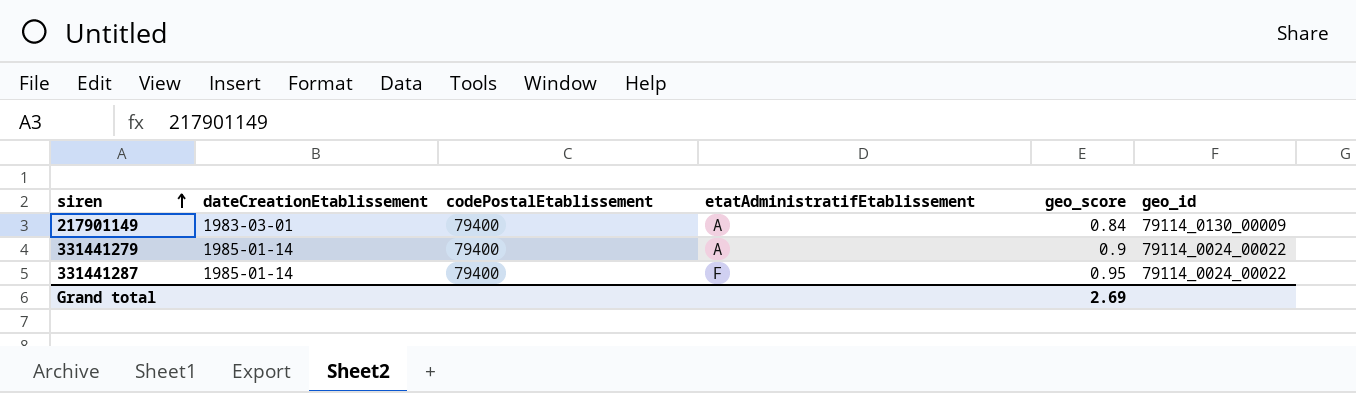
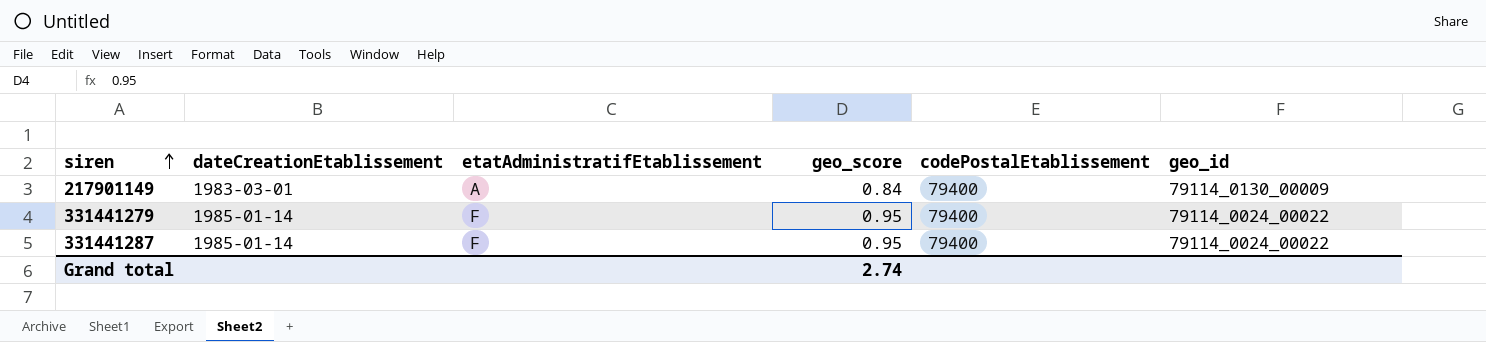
column codePostalEtablissement | position: 3 -> 5
331441279 | etatAdministratifEtablissement: A -> F
331441279 | geo_score: 0.9 -> 0.95
Grand total | geo_score: 2.69 -> 2.74

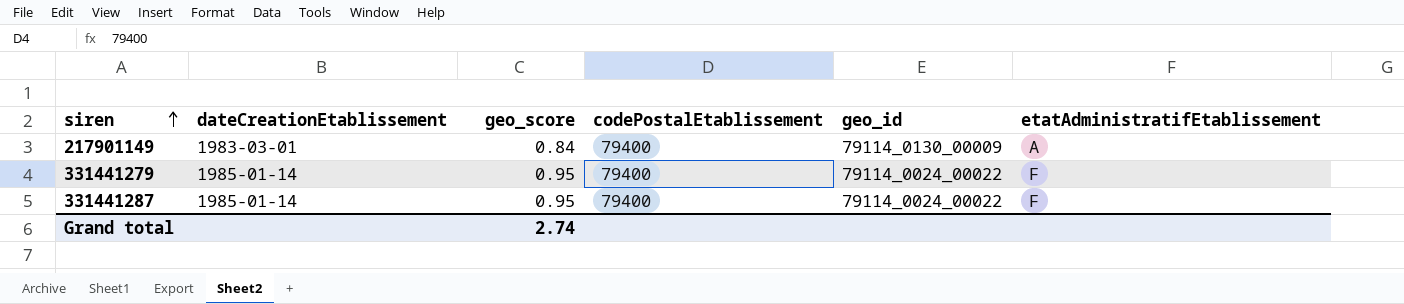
column etatAdministratifEtablissement | position: 3 -> 6

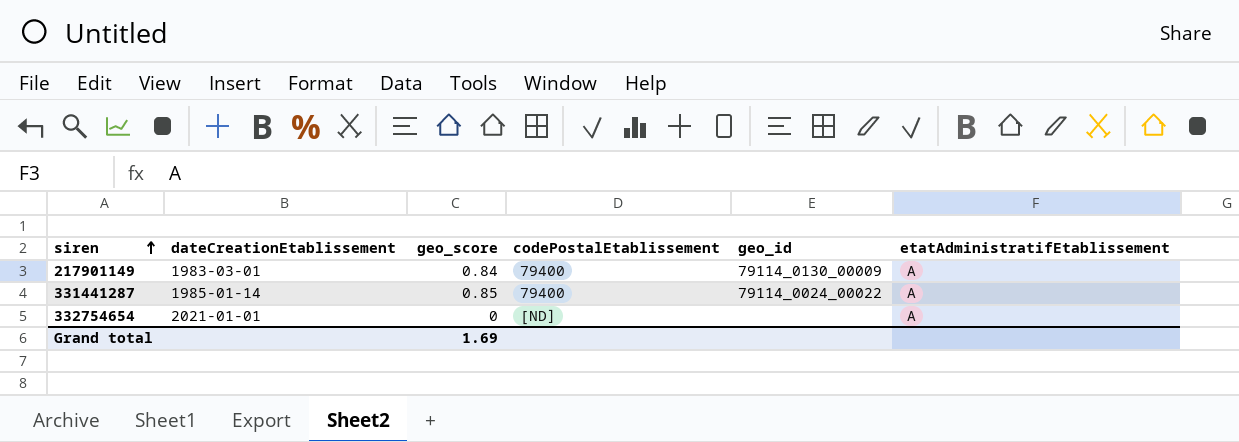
row 331441279: 1985-01-14 | 0.95 | 79400 | 79114_0024_00022 | F -> none
331441287 | geo_score: 0.95 -> 0.85
331441287 | etatAdministratifEtablissement: F -> A
row 332754654: none -> 2021-01-01 | 0 | [ND] | none | A
Grand total | geo_score: 2.74 -> 1.69

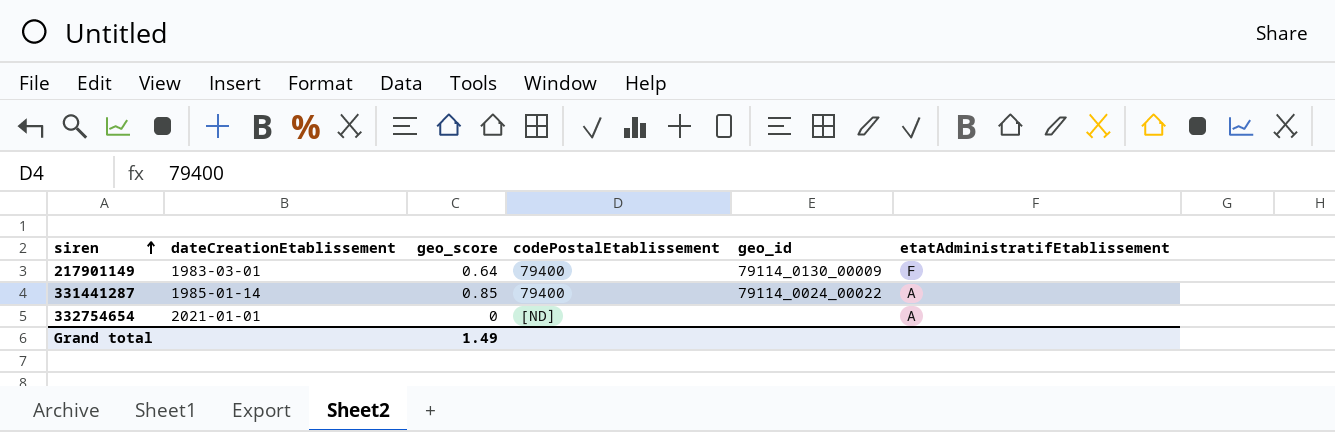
217901149 | geo_score: 0.84 -> 0.64
217901149 | etatAdministratifEtablissement: A -> F
Grand total | geo_score: 1.69 -> 1.49

